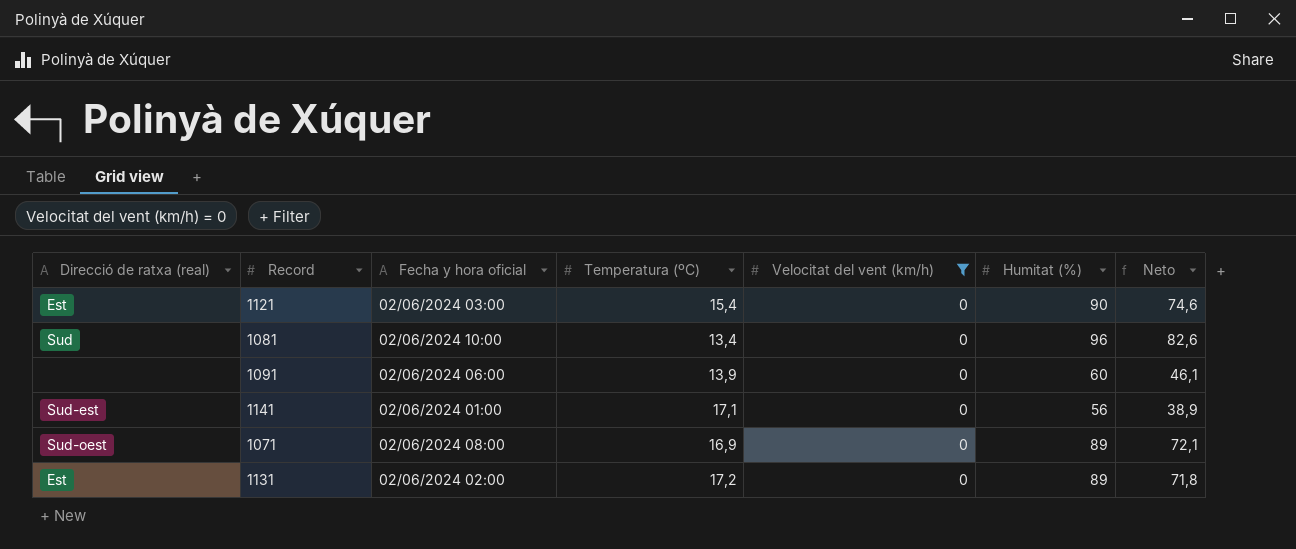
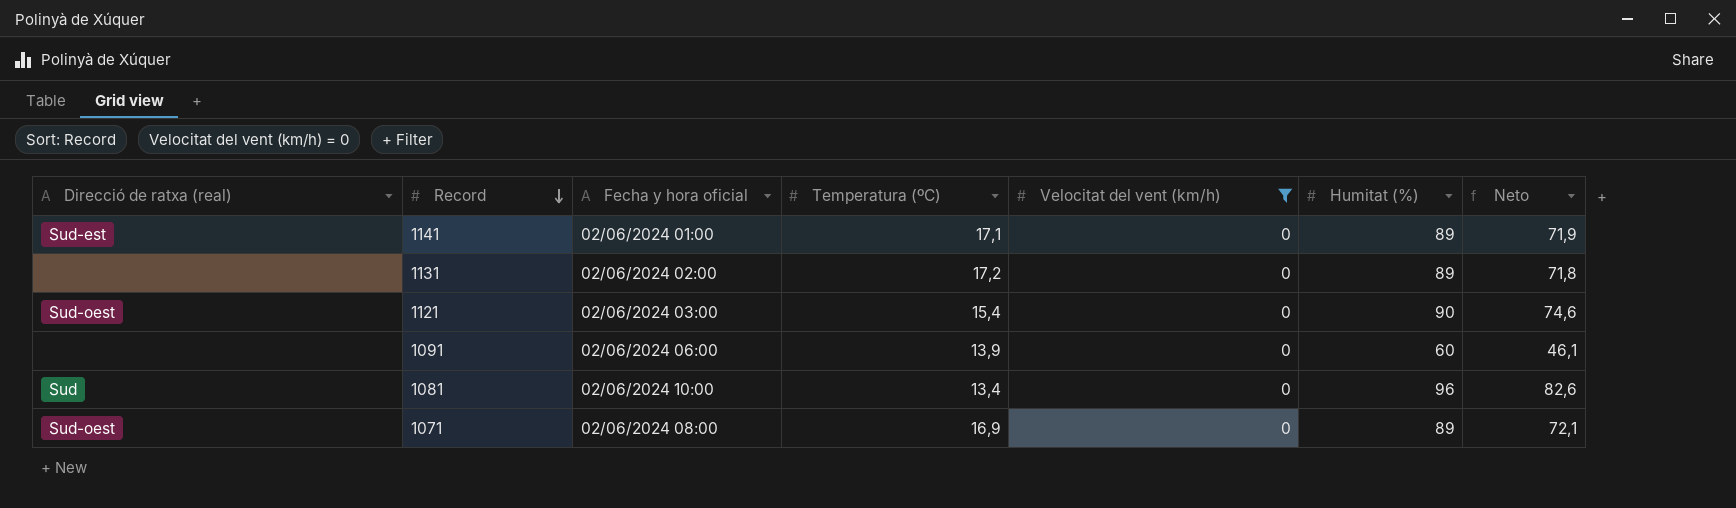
row order: none -> Record descending
1141 | Humitat (%): 56 -> 89
1141 | Neto: 38,9 -> 71,9
1131 | Direcció de ratxa (real): Est -> none
1121 | Direcció de ratxa (real): Est -> Sud-oest

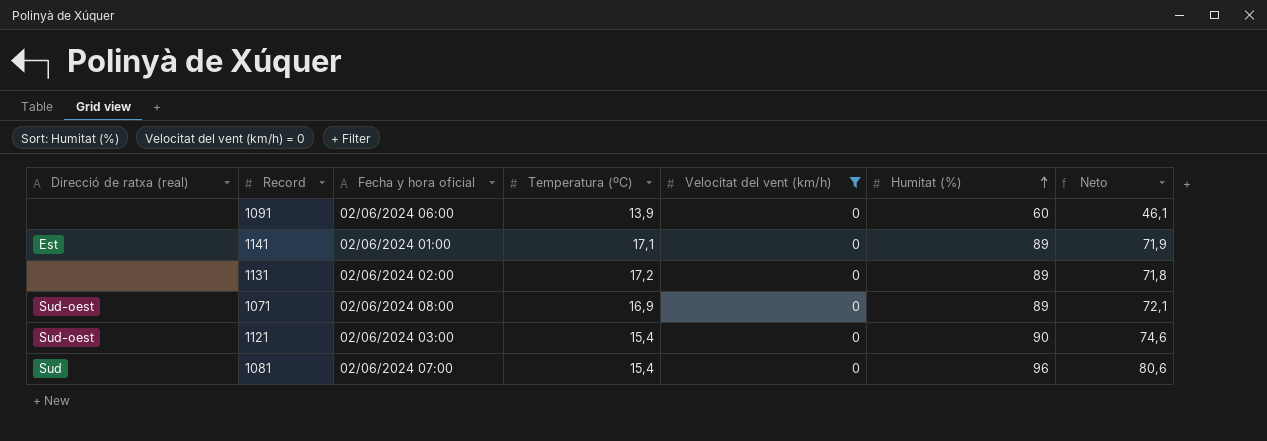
row order: Record descending -> Humitat (%) ascending
1141 | Direcció de ratxa (real): Sud-est -> Est
1081 | Fecha y hora oficial: 02/06/2024 10:00 -> 02/06/2024 07:00
1081 | Temperatura (ºC): 13,4 -> 15,4
1081 | Neto: 82,6 -> 80,6

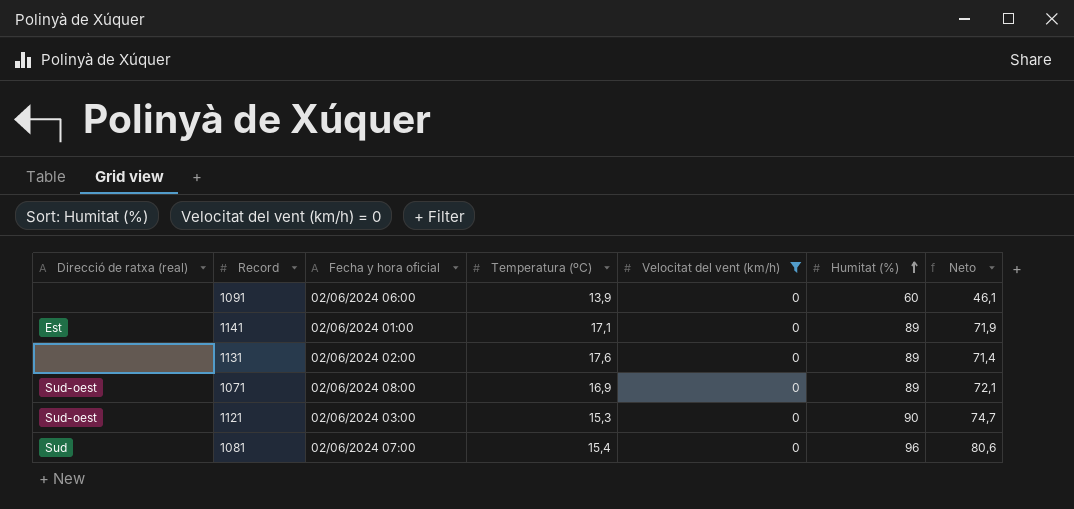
1131 | Temperatura (ºC): 17,2 -> 17,6
1131 | Neto: 71,8 -> 71,4
1121 | Temperatura (ºC): 15,4 -> 15,3
1121 | Neto: 74,6 -> 74,7

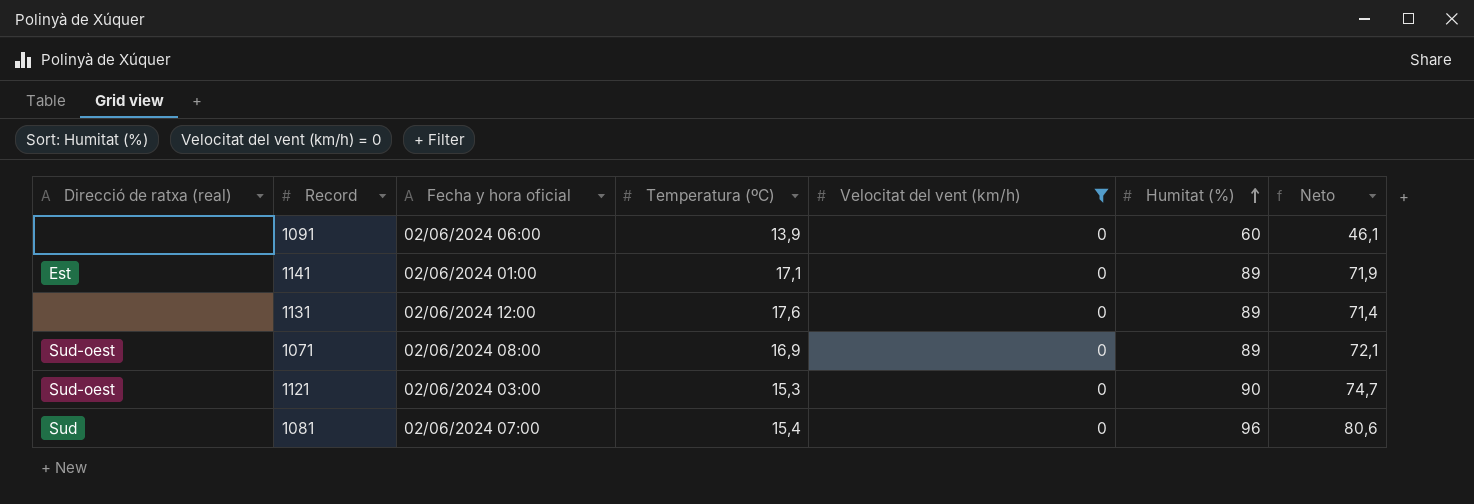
1131 | Fecha y hora oficial: 02/06/2024 02:00 -> 02/06/2024 12:00

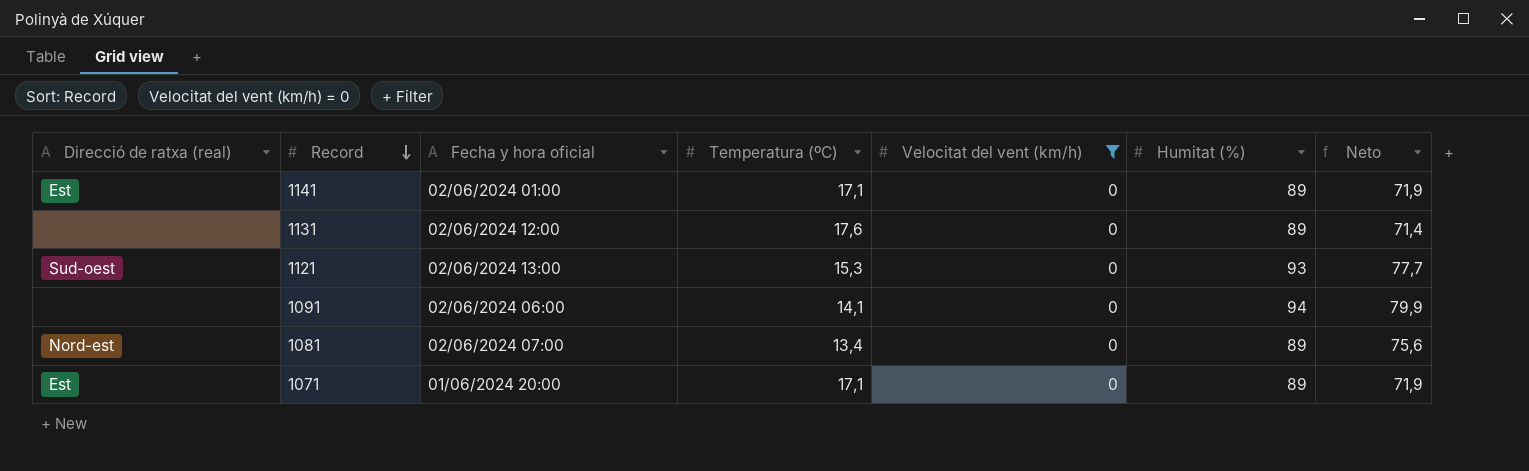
row order: Humitat (%) ascending -> Record descending
1121 | Fecha y hora oficial: 02/06/2024 03:00 -> 02/06/2024 13:00
1121 | Humitat (%): 90 -> 93
1121 | Neto: 74,7 -> 77,7
1091 | Temperatura (ºC): 13,9 -> 14,1
1091 | Humitat (%): 60 -> 94
1091 | Neto: 46,1 -> 79,9
1081 | Direcció de ratxa (real): Sud -> Nord-est
1081 | Temperatura (ºC): 15,4 -> 13,4
1081 | Humitat (%): 96 -> 89
1081 | Neto: 80,6 -> 75,6
1071 | Direcció de ratxa (real): Sud-oest -> Est
1071 | Fecha y hora oficial: 02/06/2024 08:00 -> 01/06/2024 20:00
1071 | Temperatura (ºC): 16,9 -> 17,1
1071 | Neto: 72,1 -> 71,9

